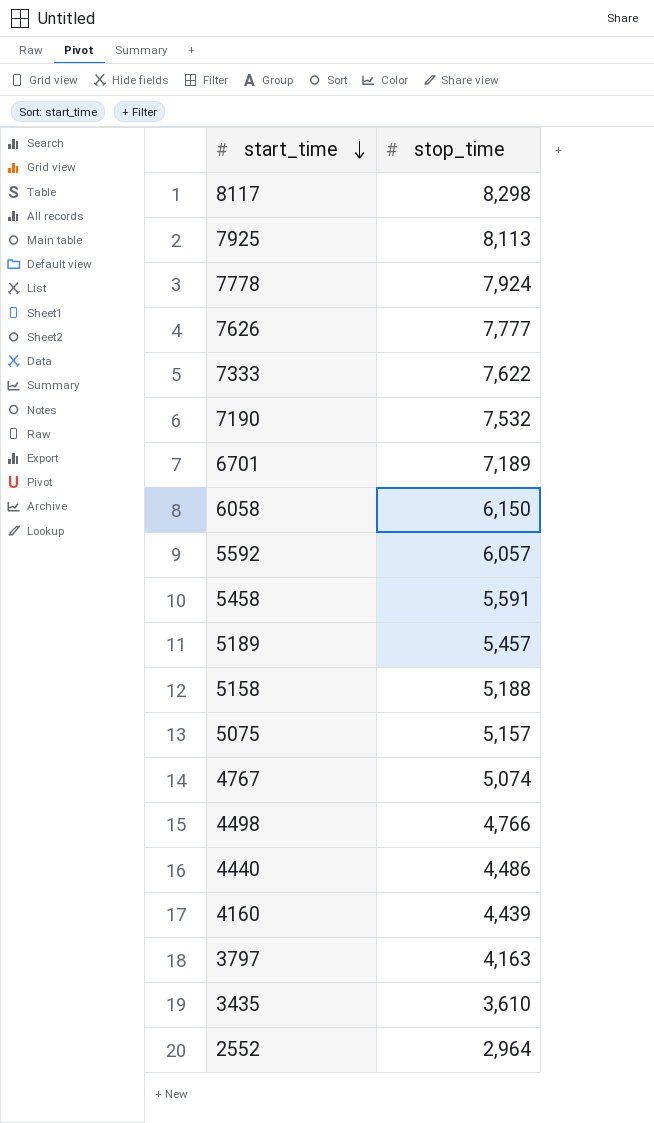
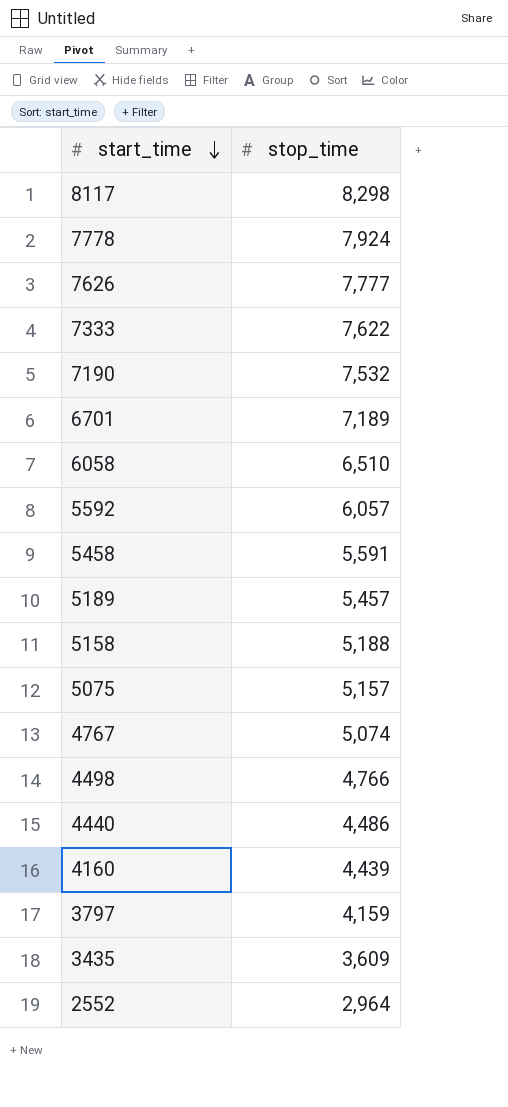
row 7925: 8,113 -> none
6058 | stop_time: 6,150 -> 6,510
3797 | stop_time: 4,163 -> 4,159
3435 | stop_time: 3,610 -> 3,609

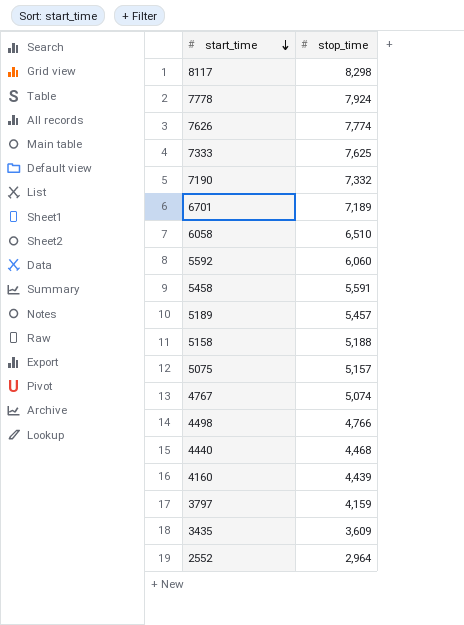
7626 | stop_time: 7,777 -> 7,774
7333 | stop_time: 7,622 -> 7,625
7190 | stop_time: 7,532 -> 7,332
5592 | stop_time: 6,057 -> 6,060
4440 | stop_time: 4,486 -> 4,468

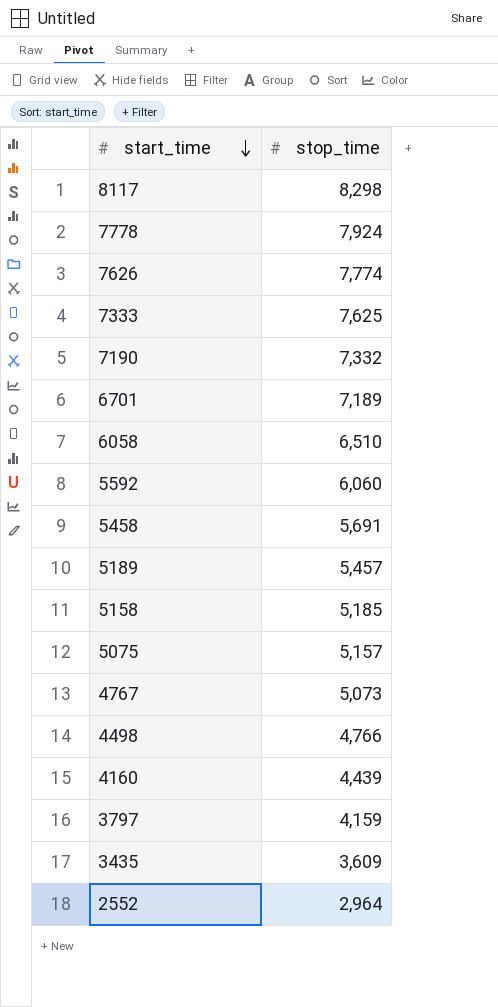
row 4440: 4,468 -> none
5458 | stop_time: 5,591 -> 5,691
5158 | stop_time: 5,188 -> 5,185
4767 | stop_time: 5,074 -> 5,073

